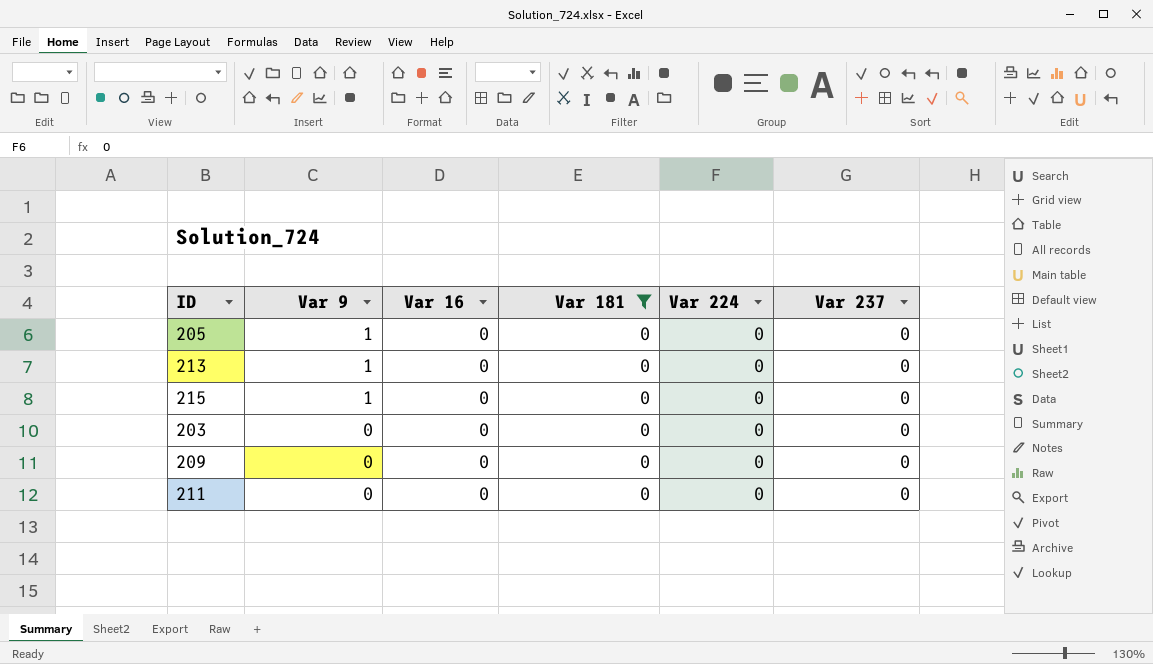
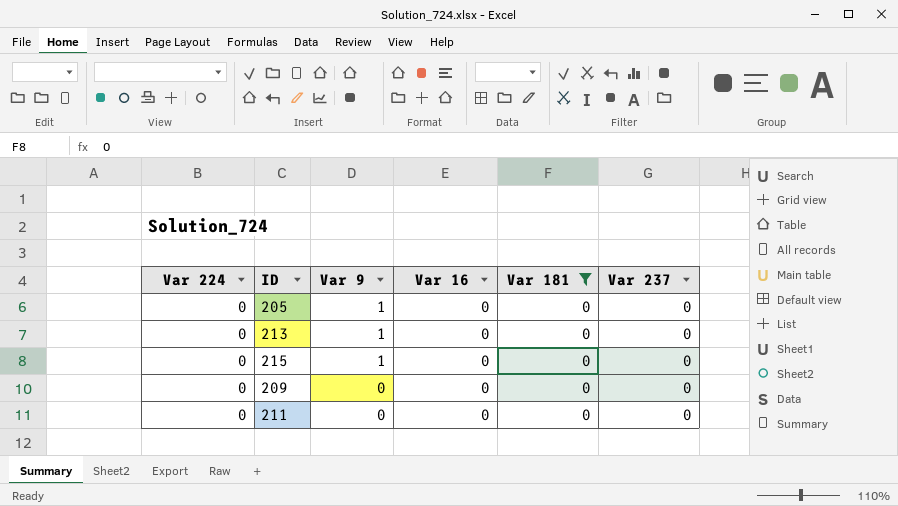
column Var 224 | position: 5 -> 1
row 203: 0 | 0 | 0 | 0 | 0 -> none

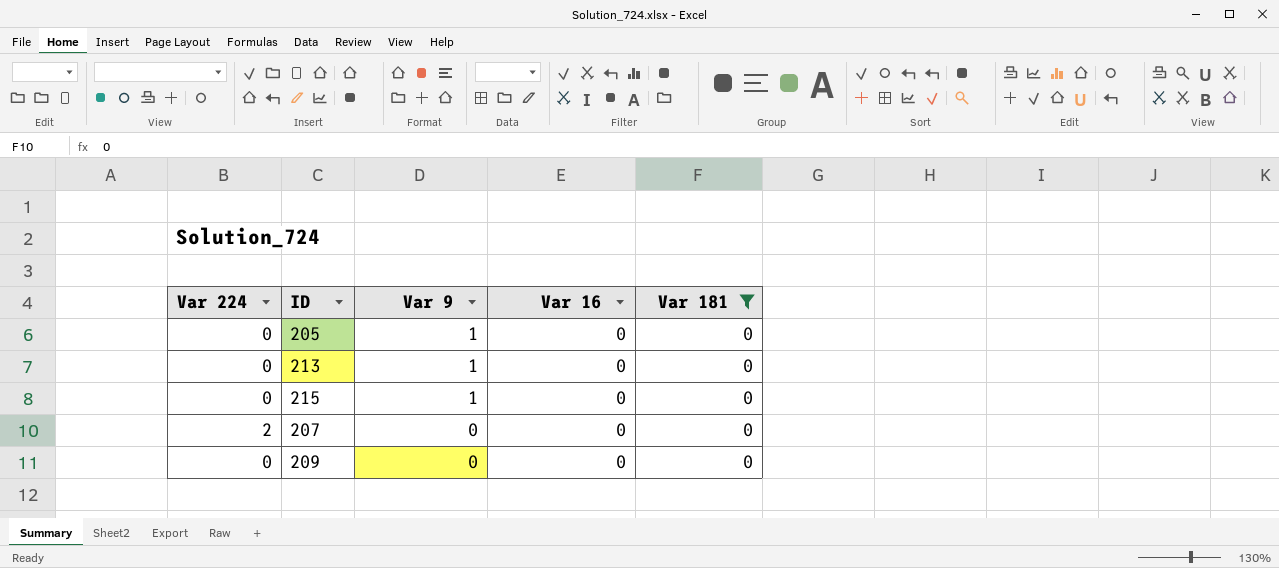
column Var 237 | position: 6 -> none
row 211: 0 | 0 | 0 | 0 | 0 -> none
row 207: none -> 2 | 0 | 0 | 0

